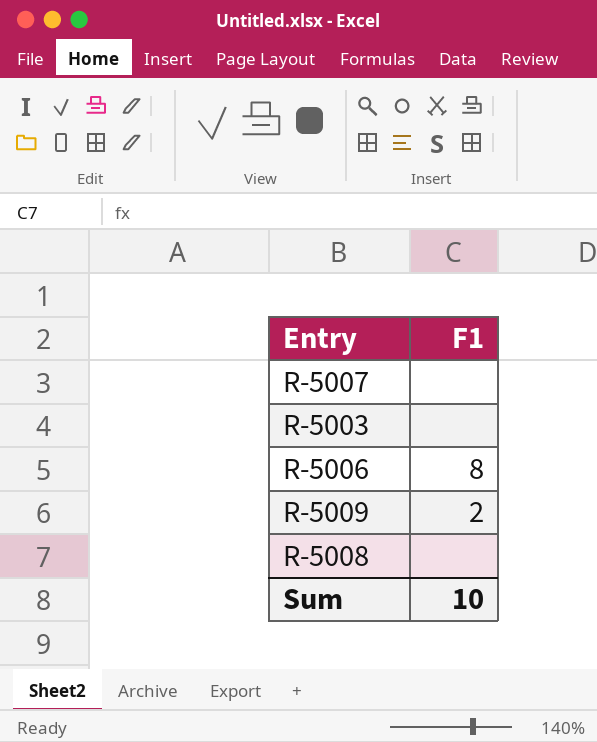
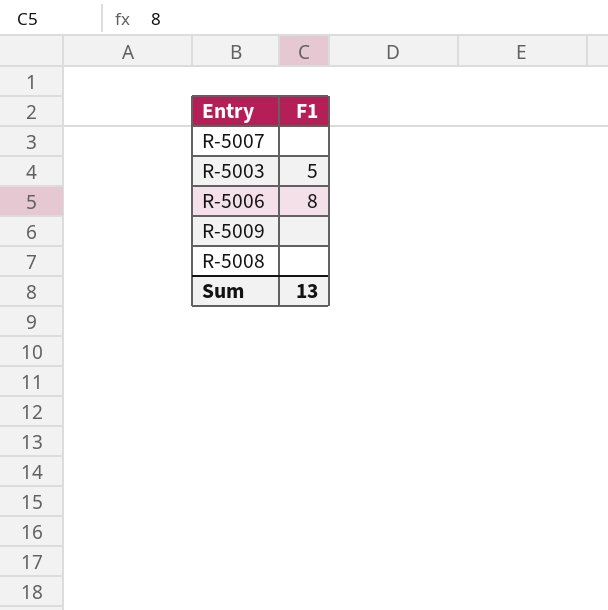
R-5003 | F1: none -> 5
R-5009 | F1: 2 -> none
Sum | F1: 10 -> 13

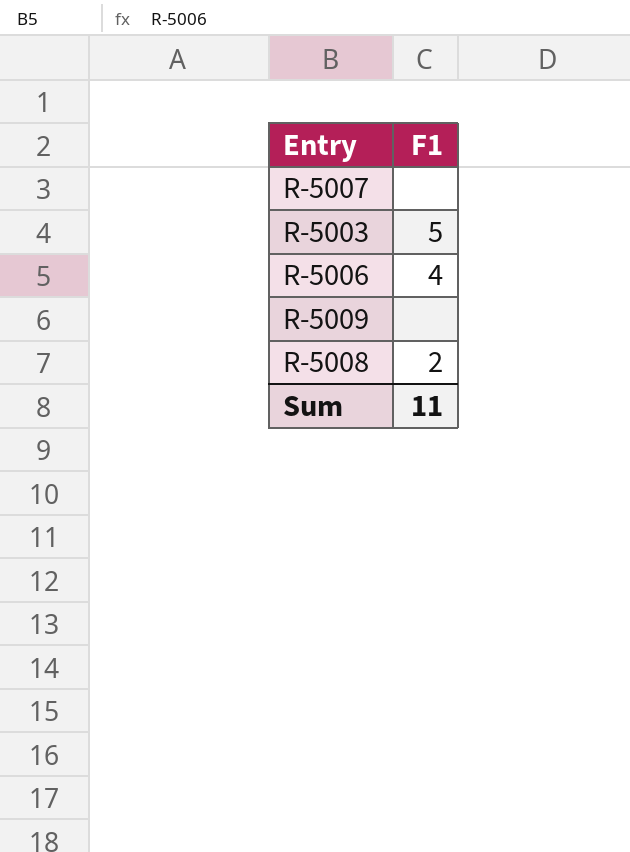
R-5006 | F1: 8 -> 4
R-5008 | F1: none -> 2
Sum | F1: 13 -> 11

